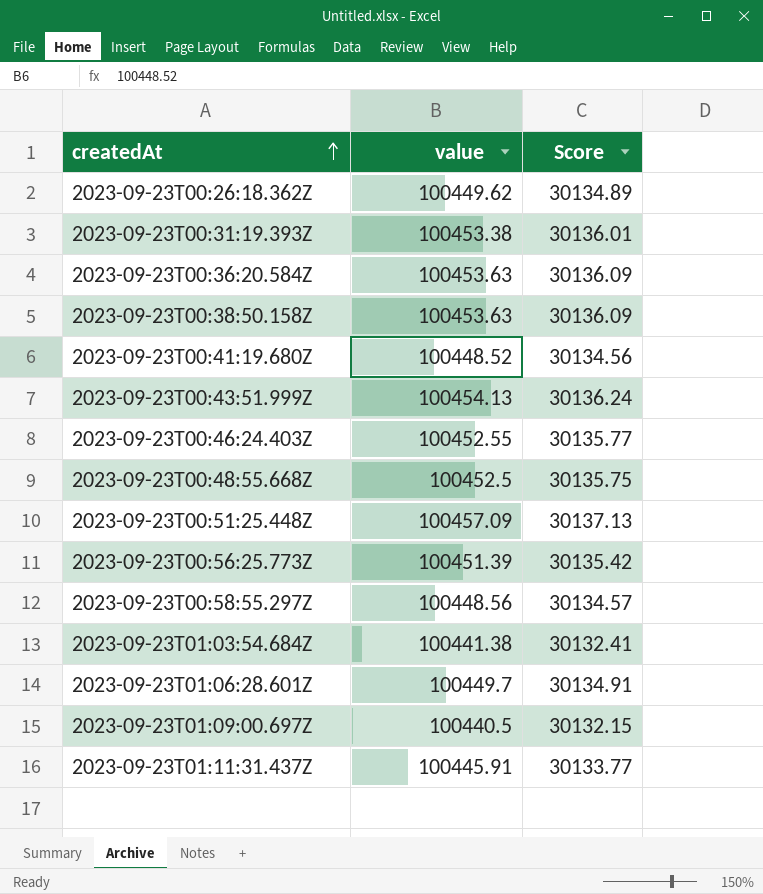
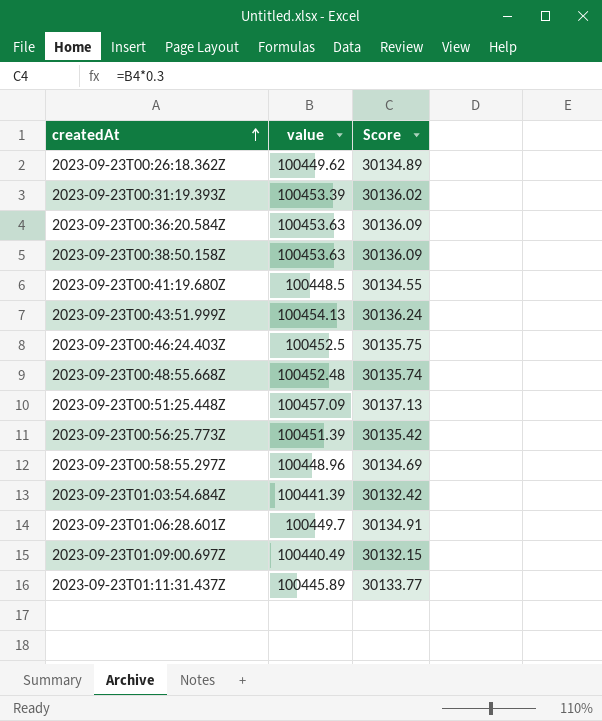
2023-09-23T00:31:19.393Z | value: 100453.38 -> 100453.39
2023-09-23T00:31:19.393Z | Score: 30136.01 -> 30136.02
2023-09-23T00:41:19.680Z | value: 100448.52 -> 100448.5
2023-09-23T00:41:19.680Z | Score: 30134.56 -> 30134.55
2023-09-23T00:46:24.403Z | value: 100452.55 -> 100452.5
2023-09-23T00:46:24.403Z | Score: 30135.77 -> 30135.75
2023-09-23T00:48:55.668Z | value: 100452.5 -> 100452.48
2023-09-23T00:48:55.668Z | Score: 30135.75 -> 30135.74
2023-09-23T00:58:55.297Z | value: 100448.56 -> 100448.96
2023-09-23T00:58:55.297Z | Score: 30134.57 -> 30134.69
2023-09-23T01:03:54.684Z | value: 100441.38 -> 100441.39
2023-09-23T01:03:54.684Z | Score: 30132.41 -> 30132.42
2023-09-23T01:09:00.697Z | value: 100440.5 -> 100440.49
2023-09-23T01:11:31.437Z | value: 100445.91 -> 100445.89

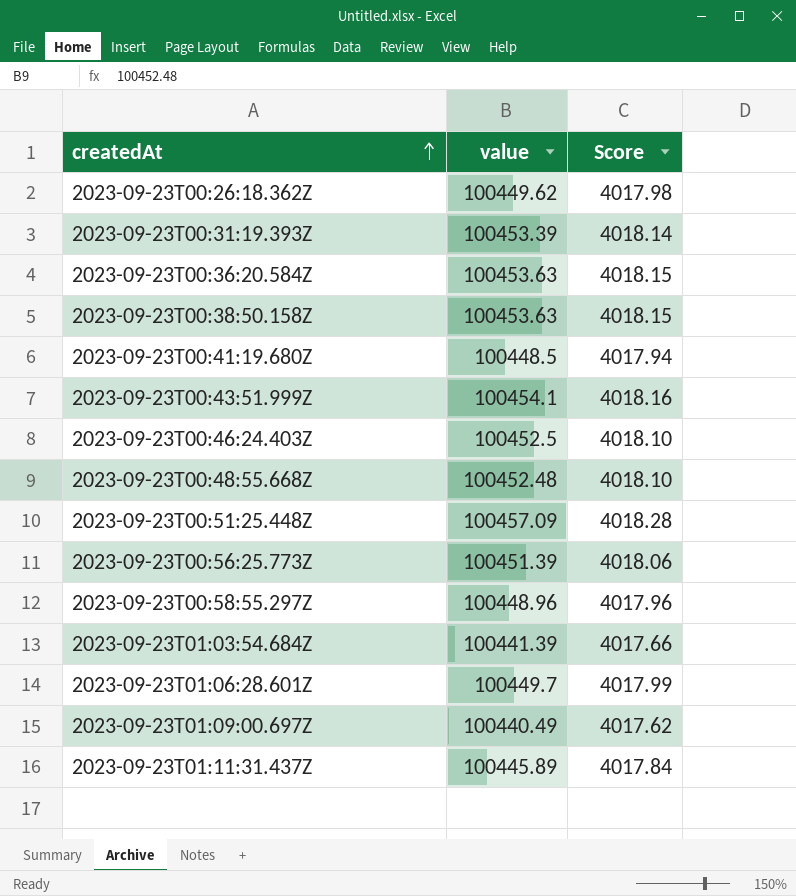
column Score | formula: [value] * 0.3 -> [value] * 0.04
2023-09-23T00:43:51.999Z | value: 100454.13 -> 100454.1

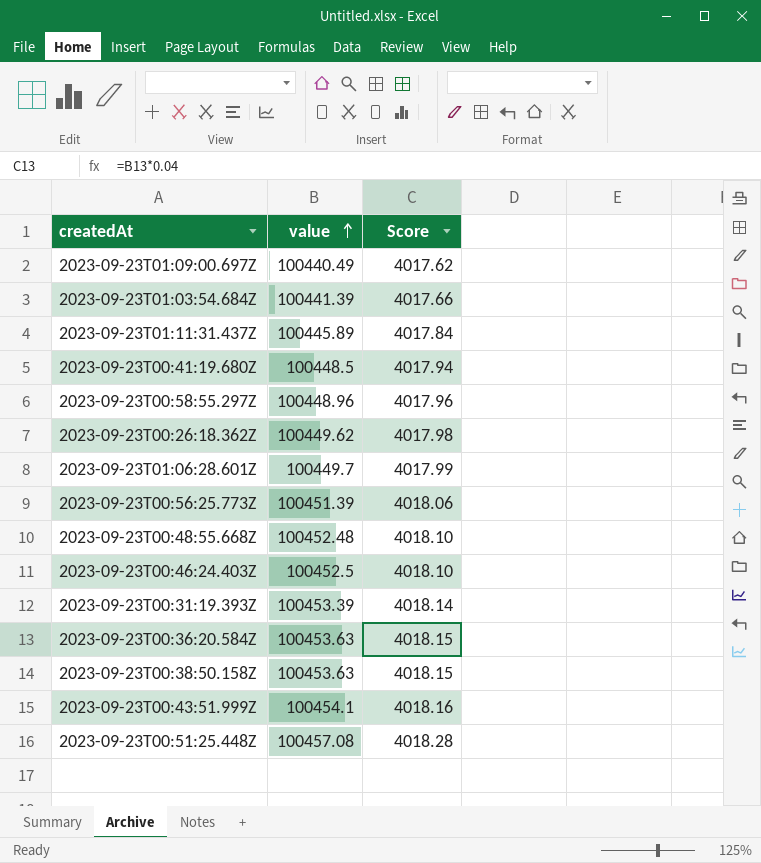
row order: createdAt ascending -> value ascending
2023-09-23T00:51:25.448Z | value: 100457.09 -> 100457.08

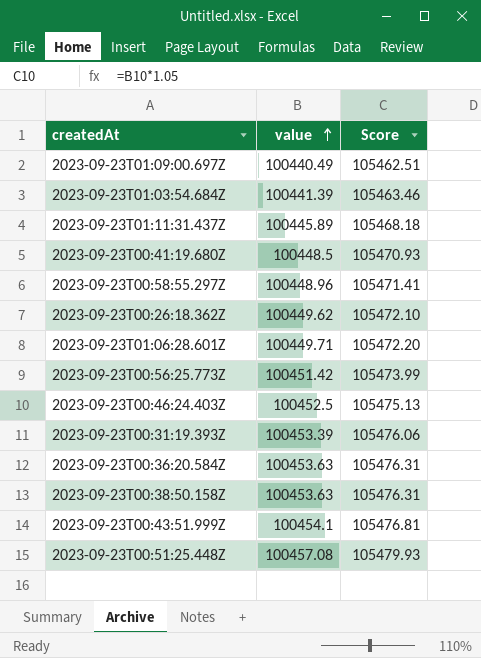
column Score | formula: [value] * 0.04 -> [value] * 1.05
row 2023-09-23T00:48:55.668Z: 100452.48 | 4018.10 -> none
2023-09-23T01:06:28.601Z | value: 100449.7 -> 100449.71
2023-09-23T00:56:25.773Z | value: 100451.39 -> 100451.42

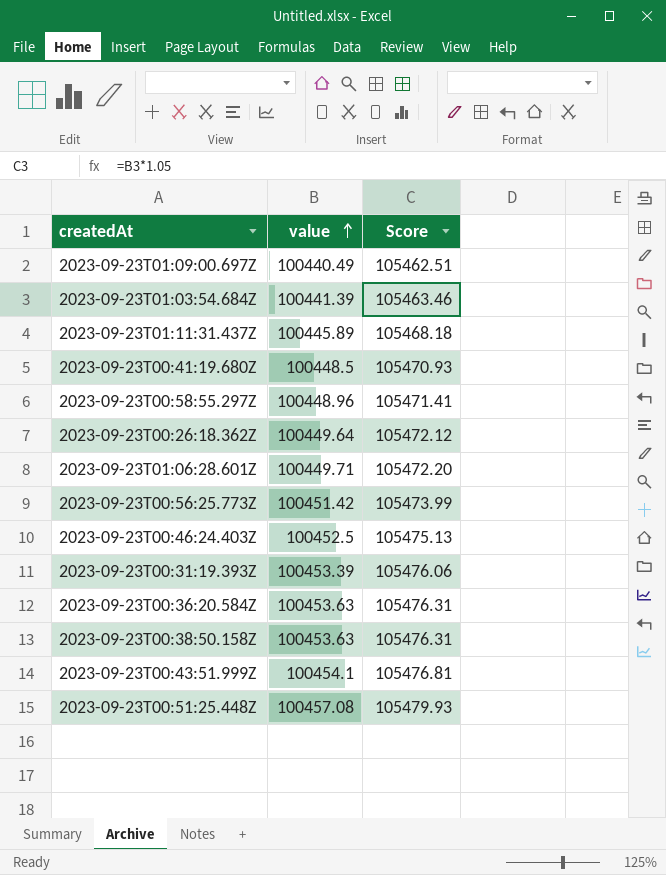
2023-09-23T00:26:18.362Z | value: 100449.62 -> 100449.64
2023-09-23T00:26:18.362Z | Score: 105472.10 -> 105472.12

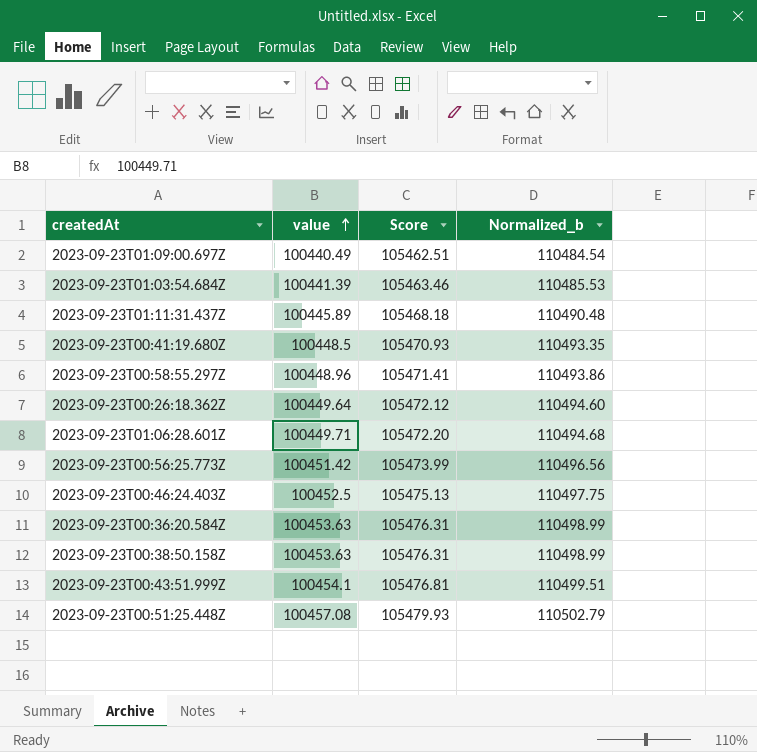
column Normalized_b | formula: none -> [value] * 1.1
row 2023-09-23T00:31:19.393Z: 100453.39 | 105476.06 -> none

